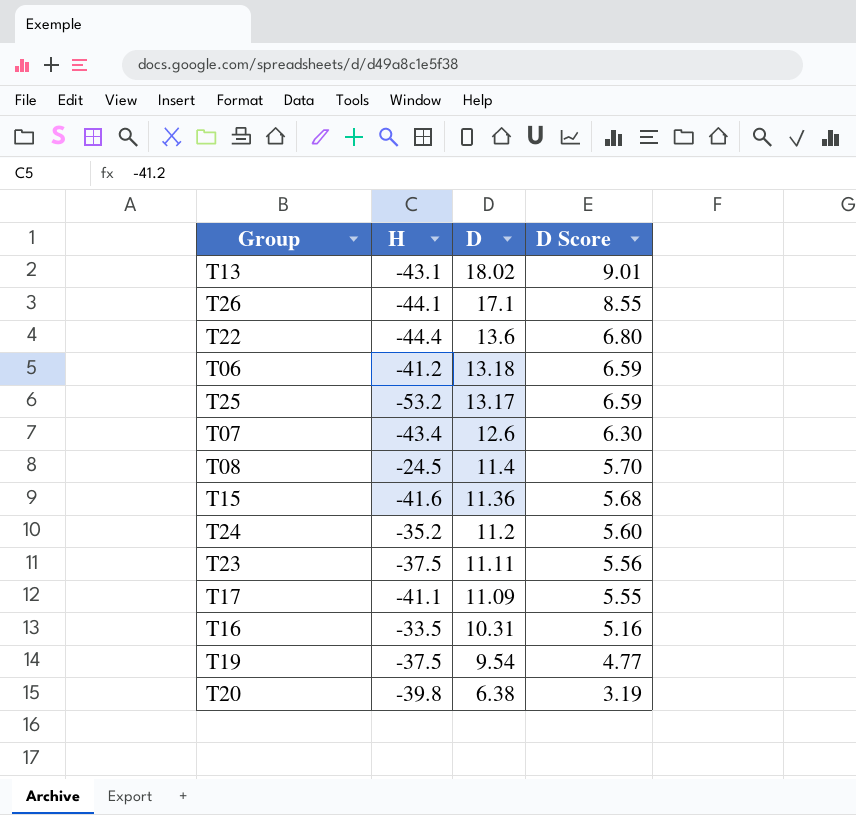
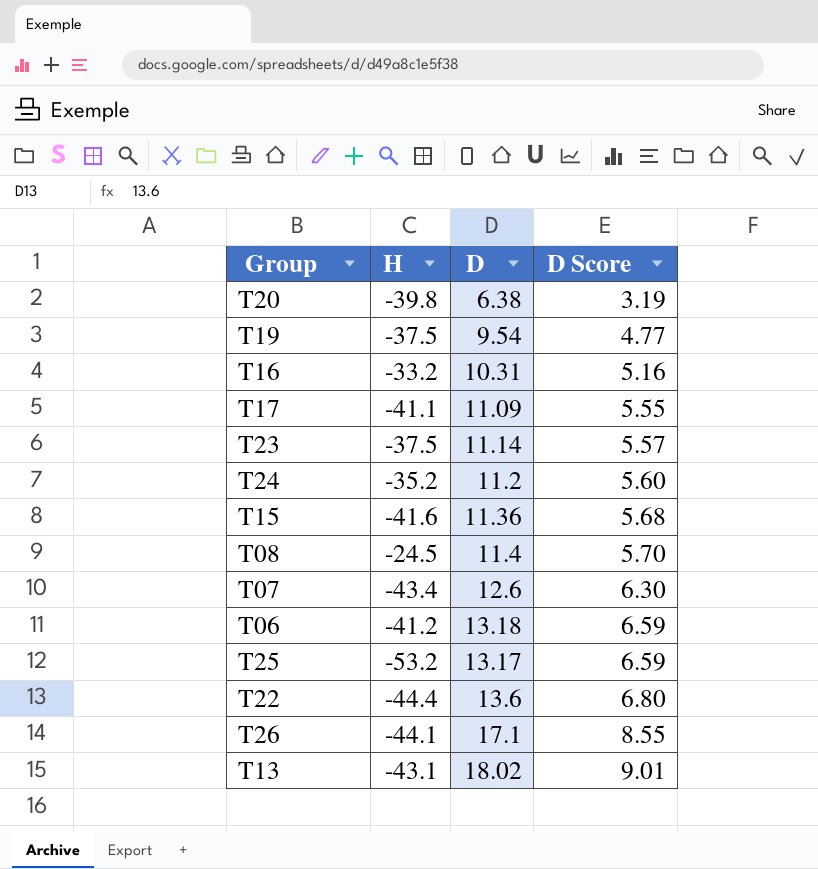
row order: D descending -> D Score ascending
T16 | H: -33.5 -> -33.2
T23 | D: 11.11 -> 11.14
T23 | D Score: 5.56 -> 5.57

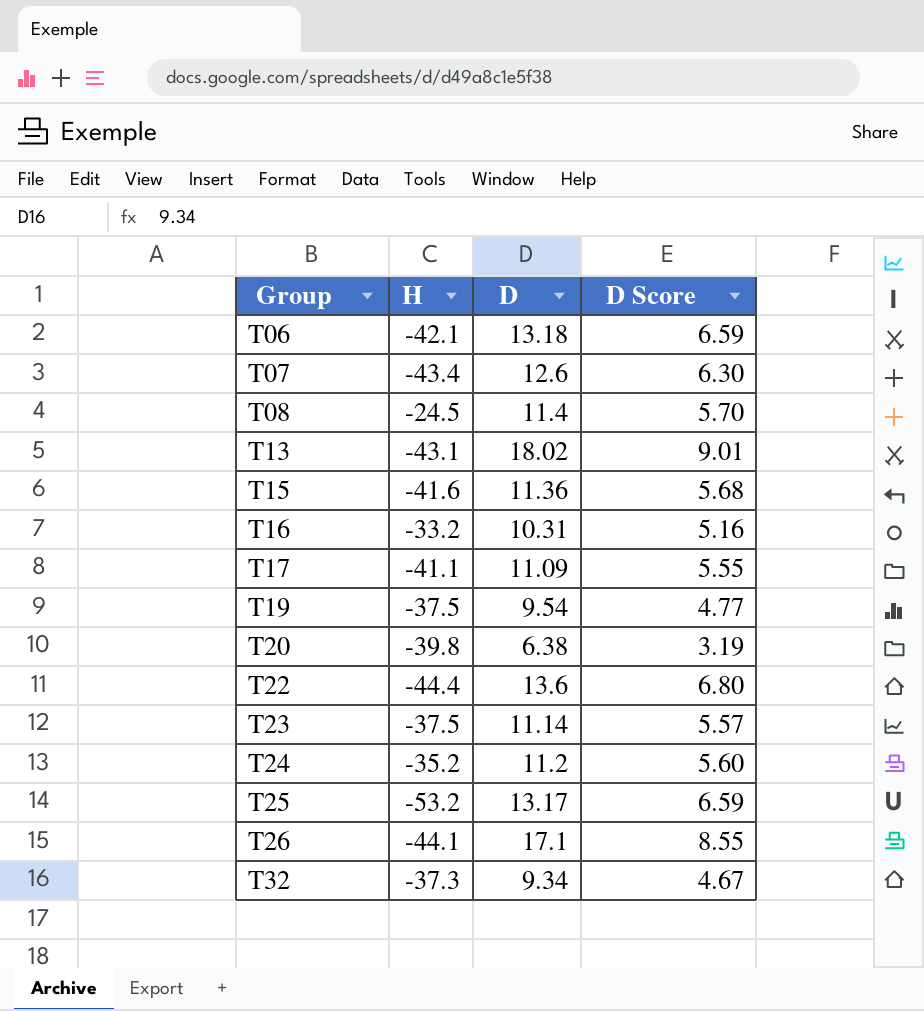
row order: D Score ascending -> Group ascending
T06 | H: -41.2 -> -42.1
row T32: none -> -37.3 | 9.34 | 4.67

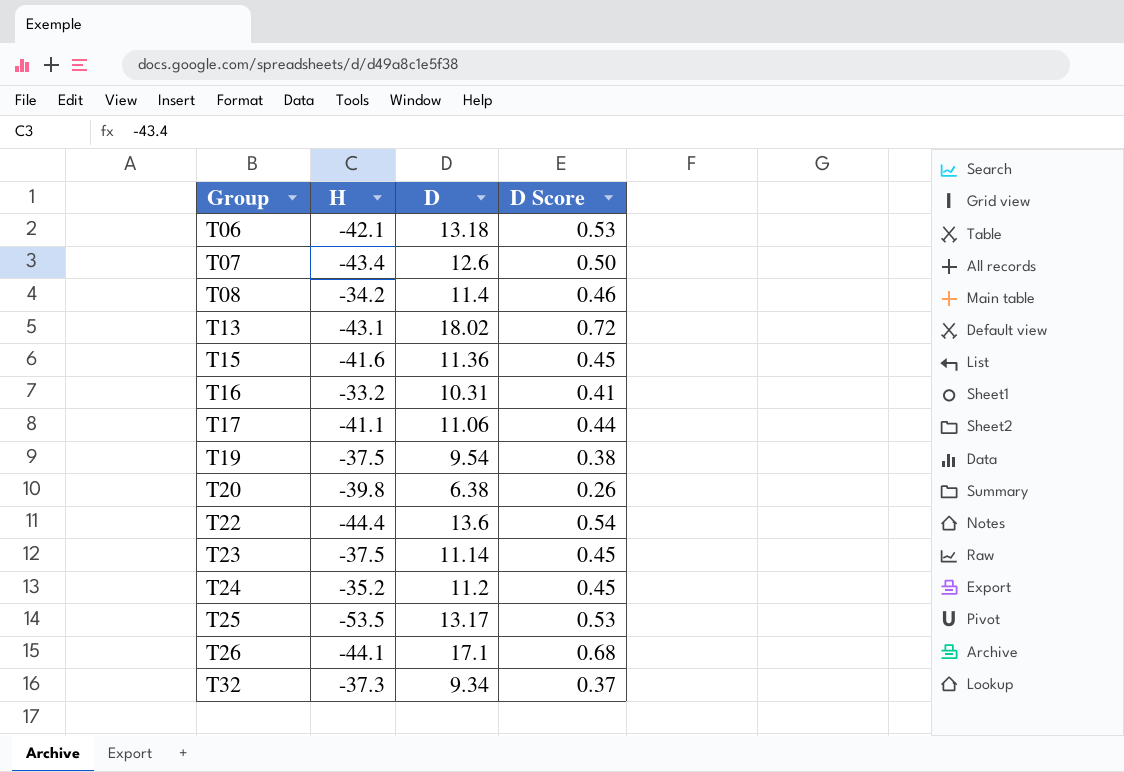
column D Score | formula: [D] * 0.5 -> [D] * 0.04
T08 | H: -24.5 -> -34.2
T17 | D: 11.09 -> 11.06
T25 | H: -53.2 -> -53.5

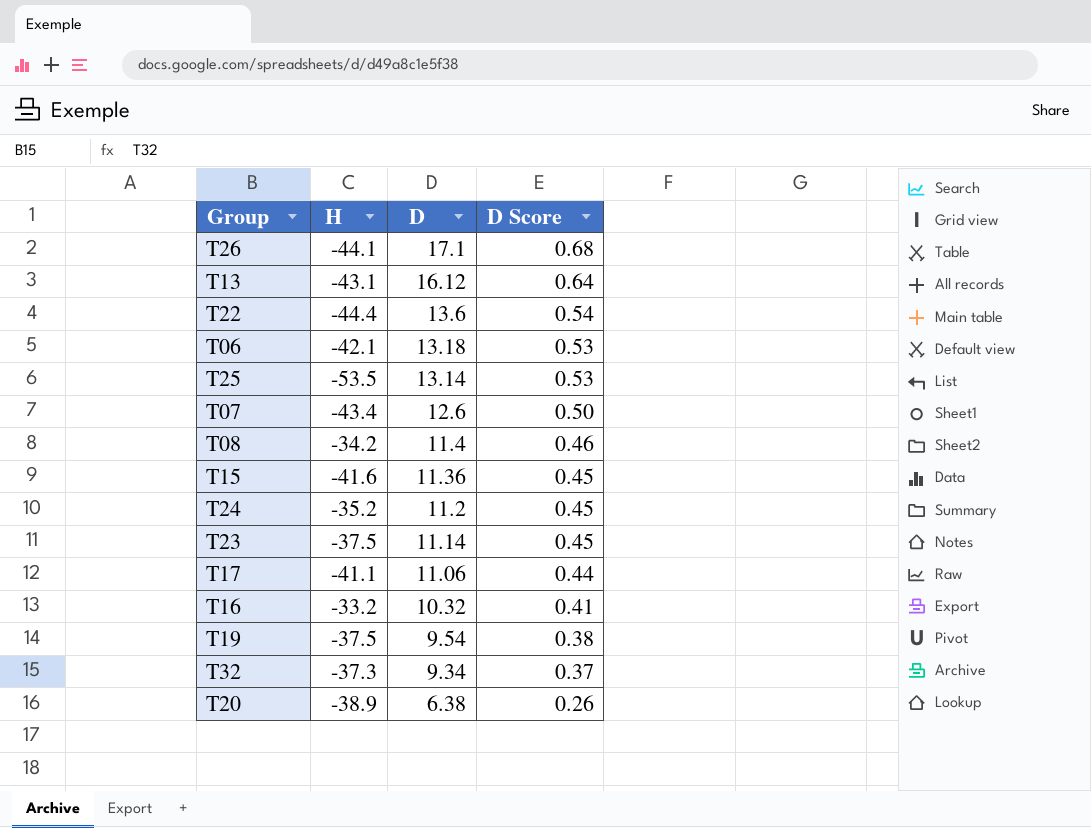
row order: Group ascending -> D descending
T13 | D: 18.02 -> 16.12
T13 | D Score: 0.72 -> 0.64
T25 | D: 13.17 -> 13.14
T16 | D: 10.31 -> 10.32
T20 | H: -39.8 -> -38.9

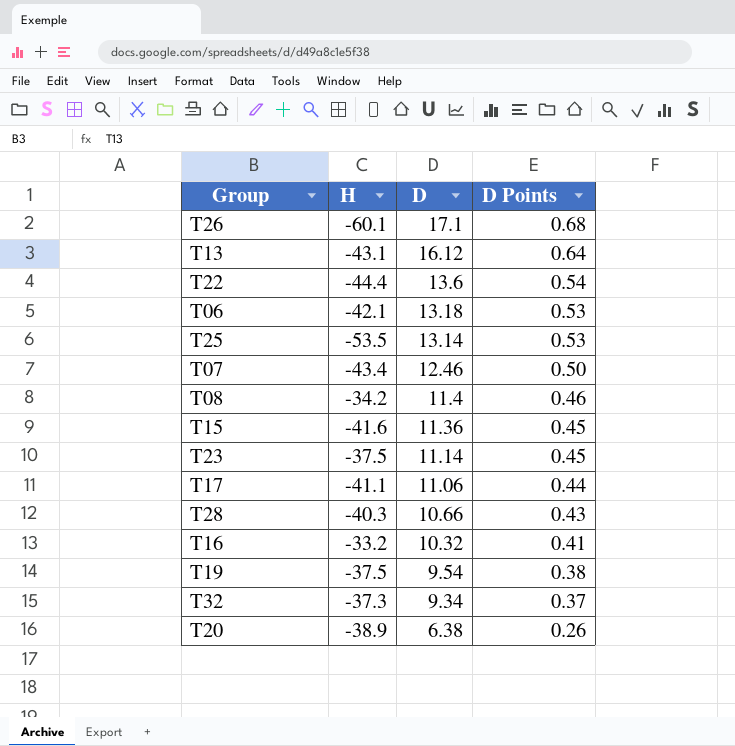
column name: D Score -> D Points
row T24: -35.2 | 11.2 | 0.45 -> none
T26 | H: -44.1 -> -60.1
T07 | D: 12.6 -> 12.46
row T28: none -> -40.3 | 10.66 | 0.43

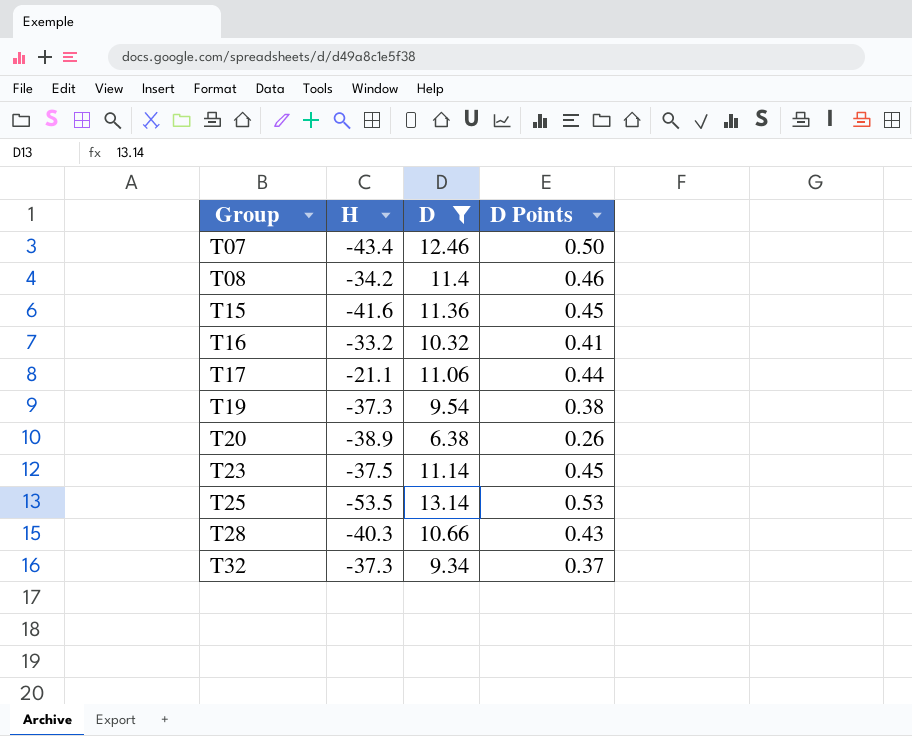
filter: none -> D <= 13.14
row order: D descending -> Group ascending
T17 | H: -41.1 -> -21.1
T19 | H: -37.5 -> -37.3

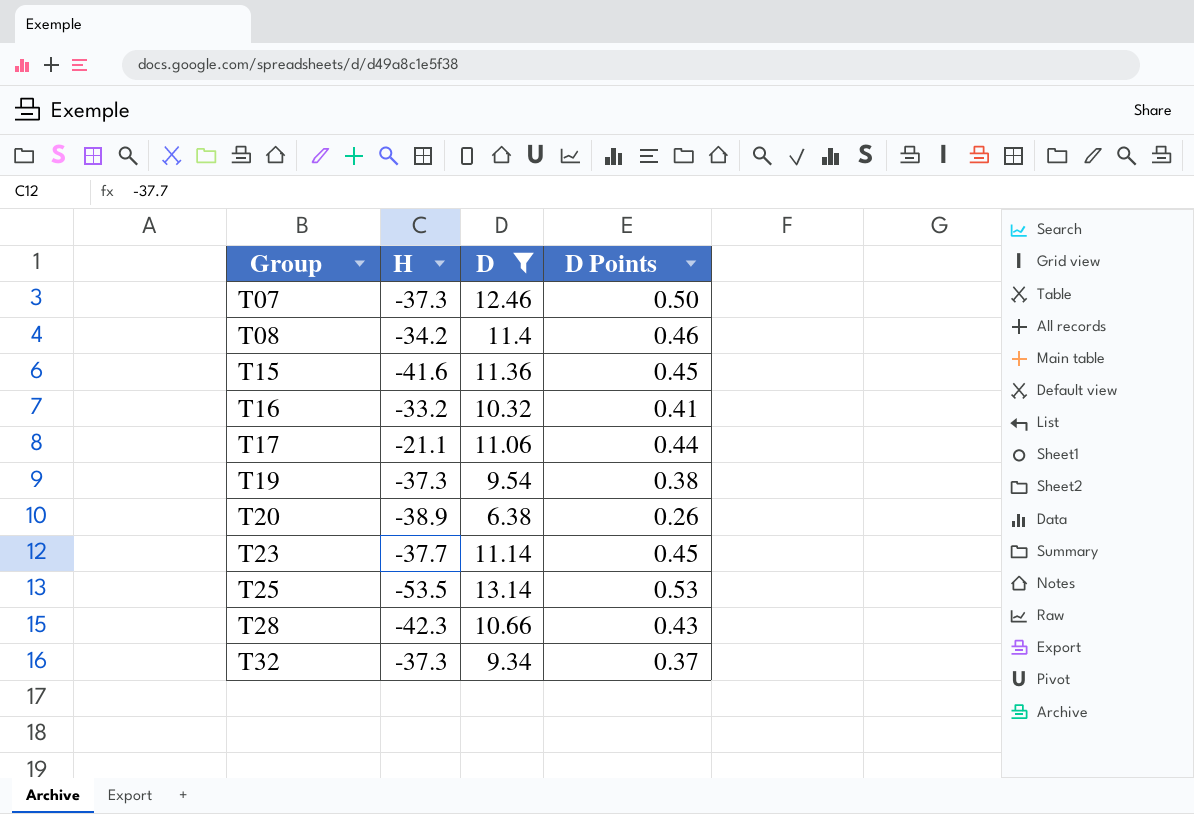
T07 | H: -43.4 -> -37.3
T23 | H: -37.5 -> -37.7
T28 | H: -40.3 -> -42.3

